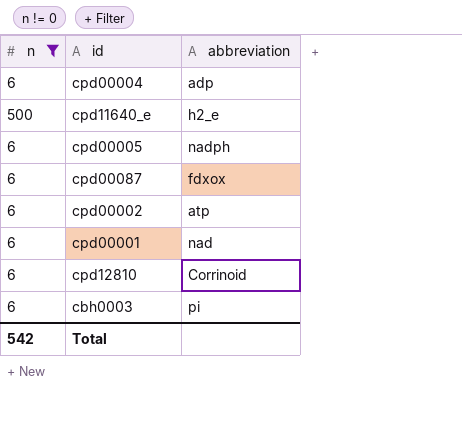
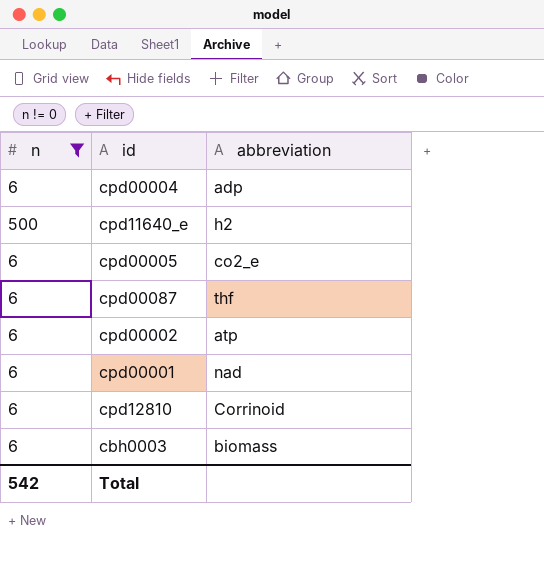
cpd11640_e | abbreviation: h2_e -> h2
cpd00005 | abbreviation: nadph -> co2_e
cpd00087 | abbreviation: fdxox -> thf
cbh0003 | abbreviation: pi -> biomass

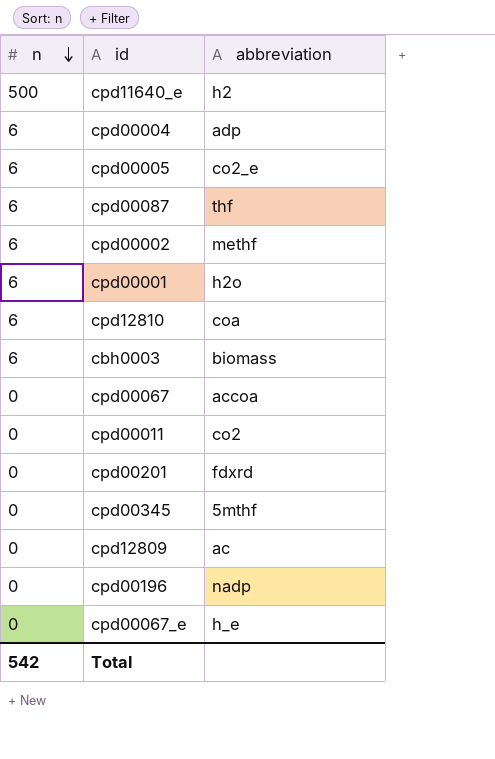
filter: n != 0 -> none
row order: none -> n descending
cpd00002 | abbreviation: atp -> methf
cpd00001 | abbreviation: nad -> h2o
cpd12810 | abbreviation: Corrinoid -> coa

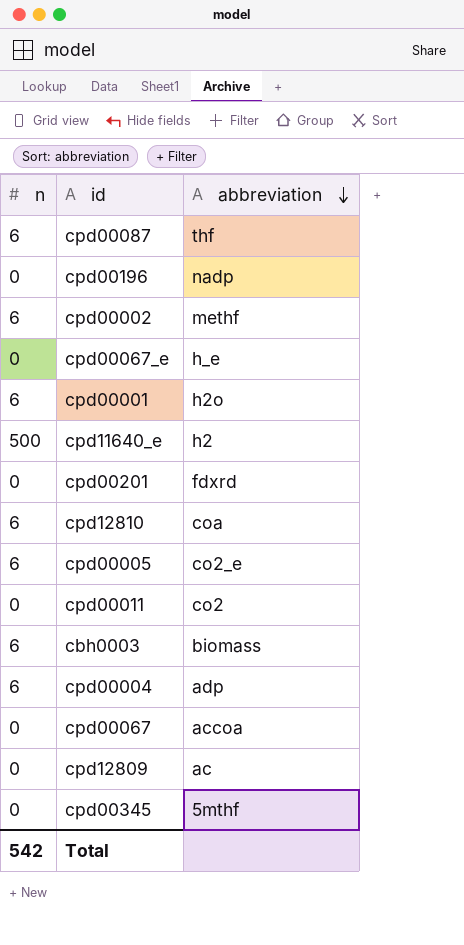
row order: n descending -> abbreviation descending

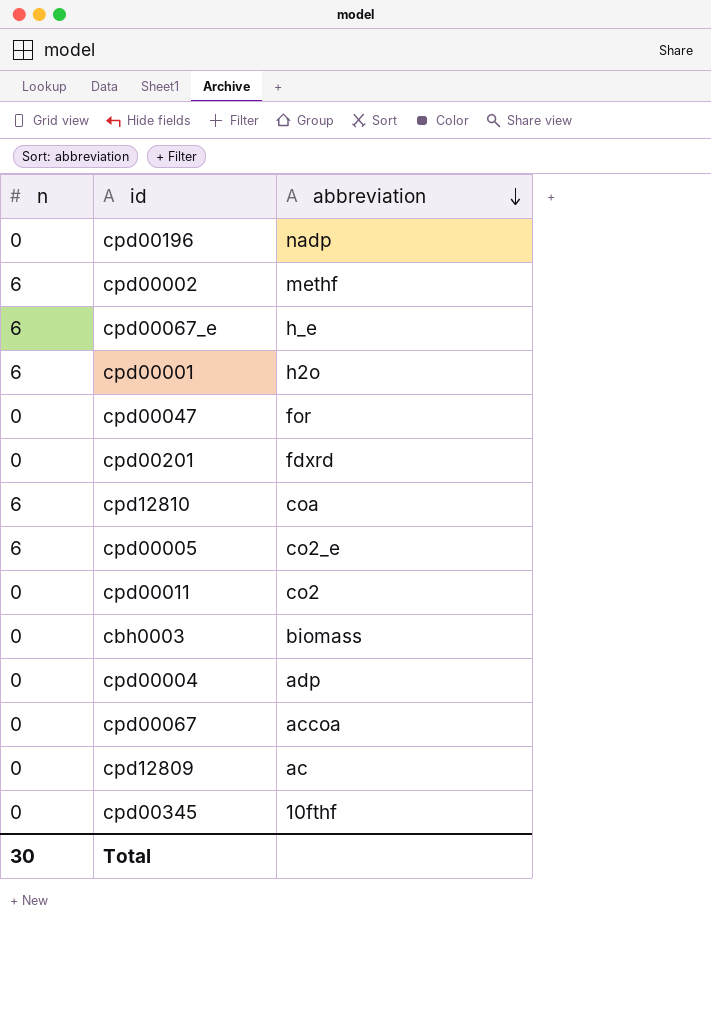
row cpd00087: 6 | thf -> none
row cpd11640_e: 500 | h2 -> none
cpd00067_e | n: 0 -> 6
row cpd00047: none -> 0 | for
cbh0003 | n: 6 -> 0
cpd00004 | n: 6 -> 0
cpd00345 | abbreviation: 5mthf -> 10fthf
Total | n: 542 -> 30

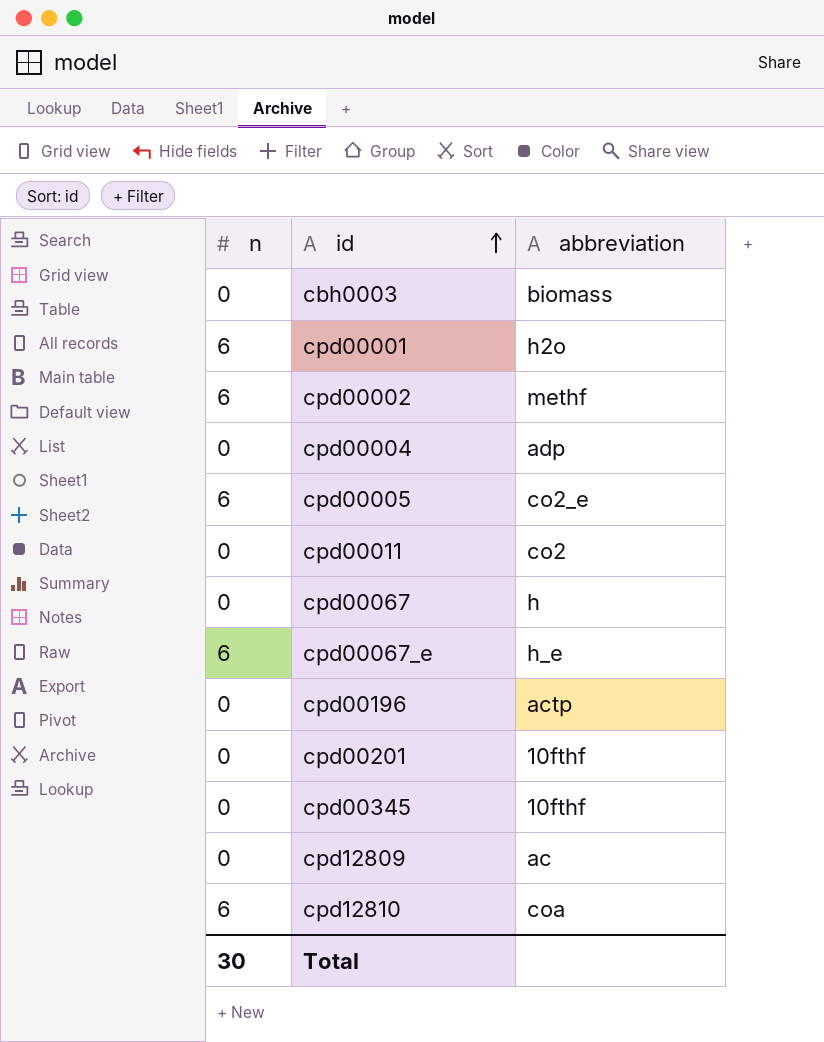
row order: abbreviation descending -> id ascending
row cpd00047: 0 | for -> none
cpd00067 | abbreviation: accoa -> h
cpd00196 | abbreviation: nadp -> actp
cpd00201 | abbreviation: fdxrd -> 10fthf

